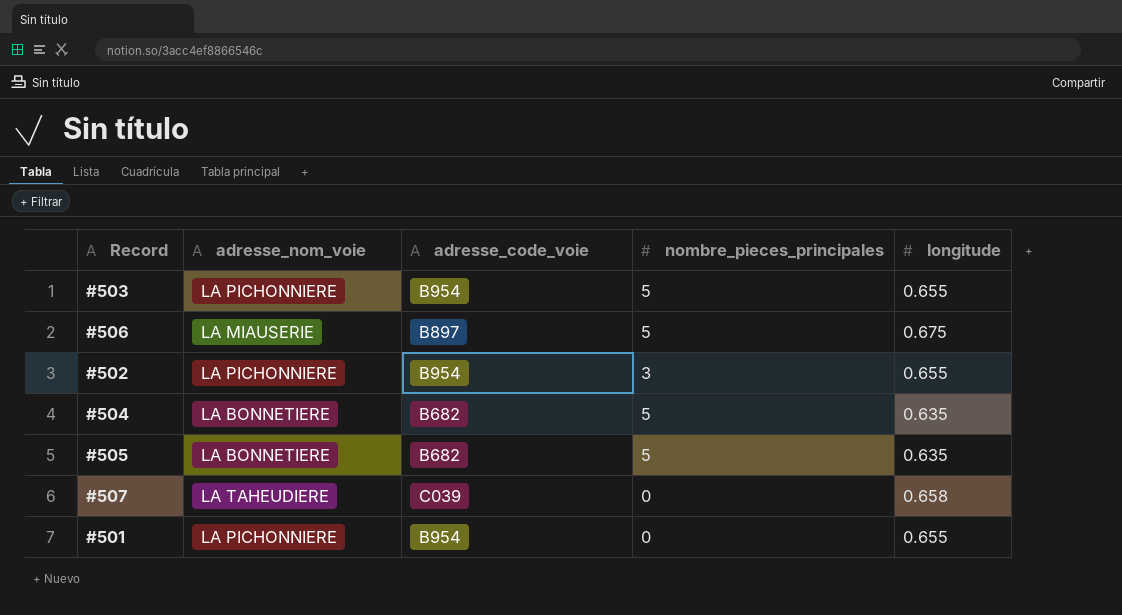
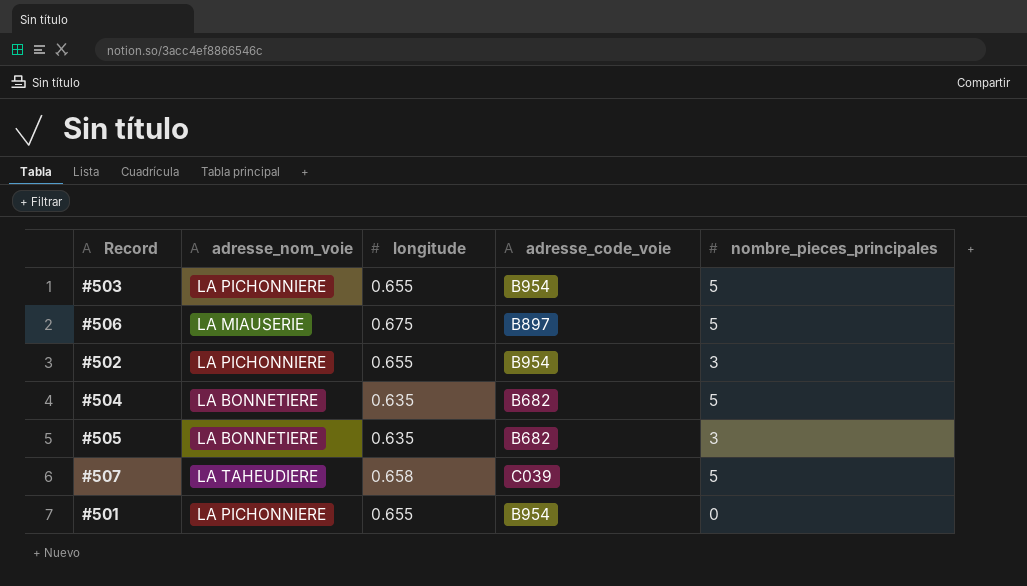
column longitude | position: 5 -> 3
#505 | nombre_pieces_principales: 5 -> 3
#507 | nombre_pieces_principales: 0 -> 5

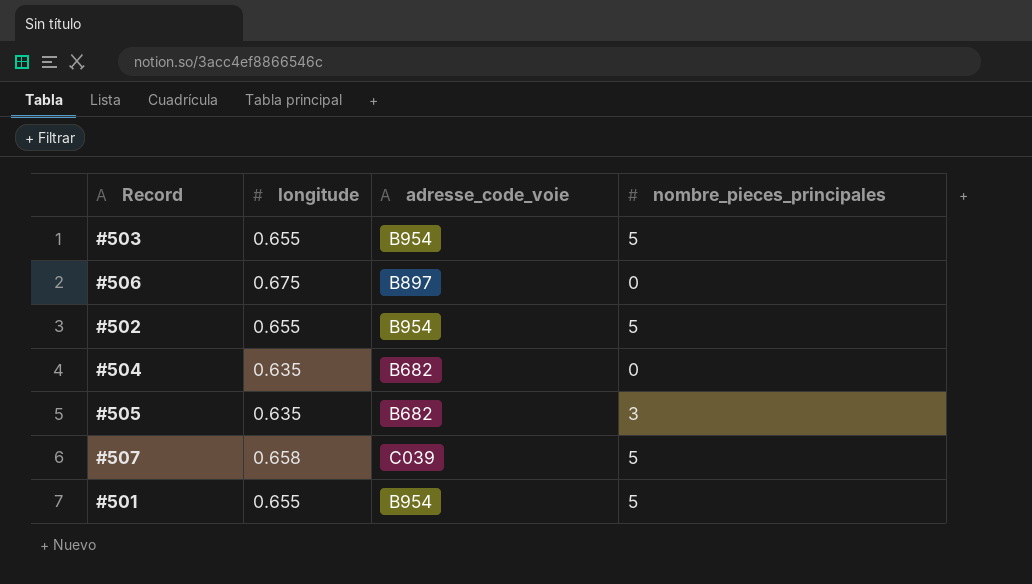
column adresse_nom_voie | position: 2 -> none
#506 | nombre_pieces_principales: 5 -> 0
#502 | nombre_pieces_principales: 3 -> 5
#504 | nombre_pieces_principales: 5 -> 0
#501 | nombre_pieces_principales: 0 -> 5

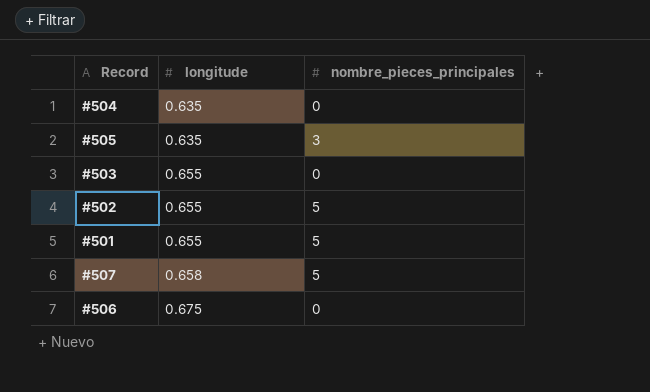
row order: none -> longitude ascending
column adresse_code_voie | position: 3 -> none
#503 | nombre_pieces_principales: 5 -> 0

